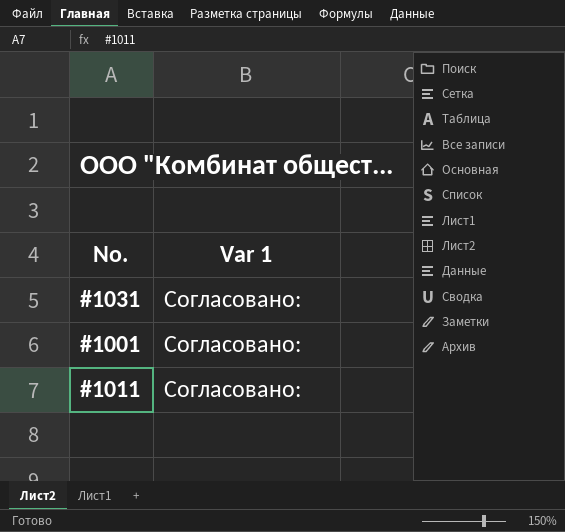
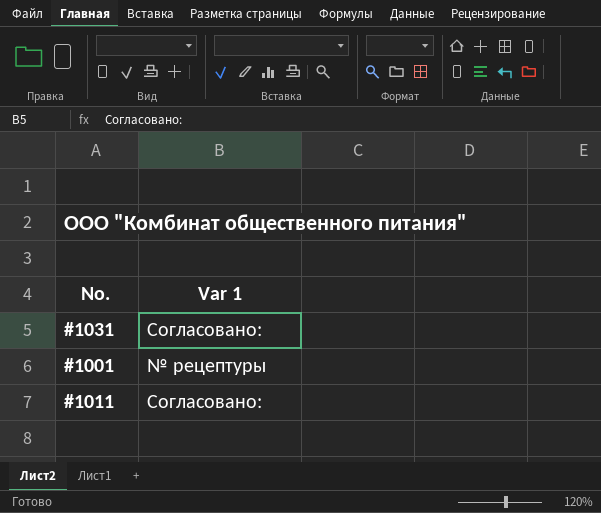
#1001 | Var 1: Согласовано: -> № рецептуры

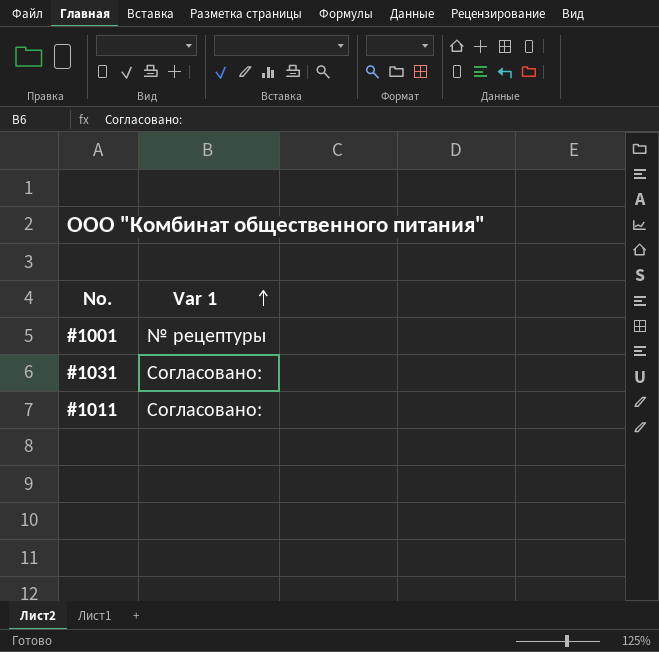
row order: none -> Var 1 ascending

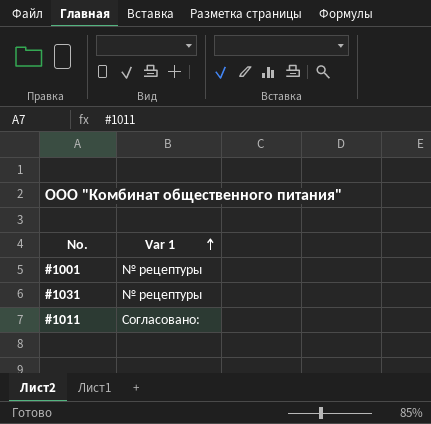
#1031 | Var 1: Согласовано: -> № рецептуры

